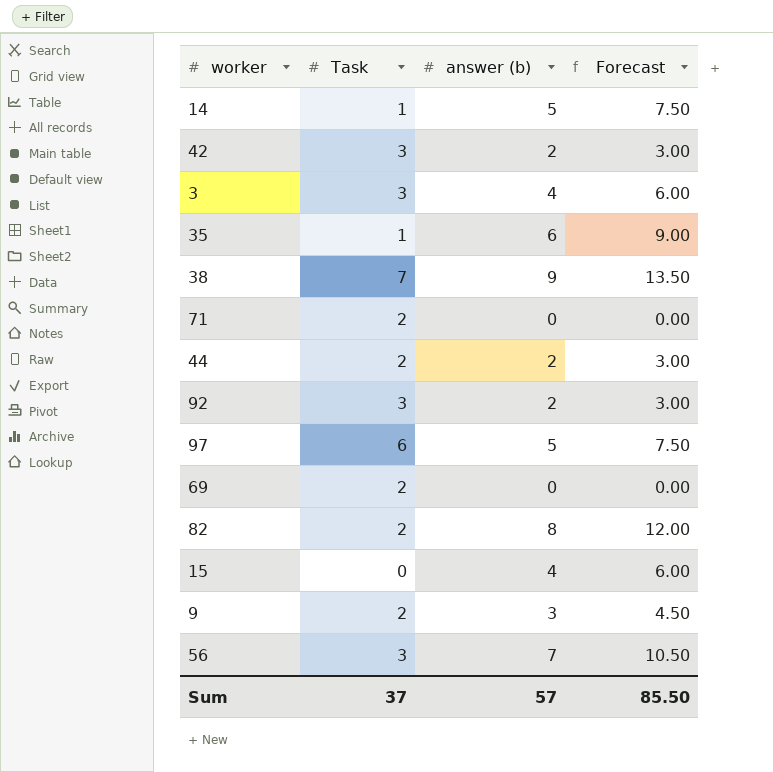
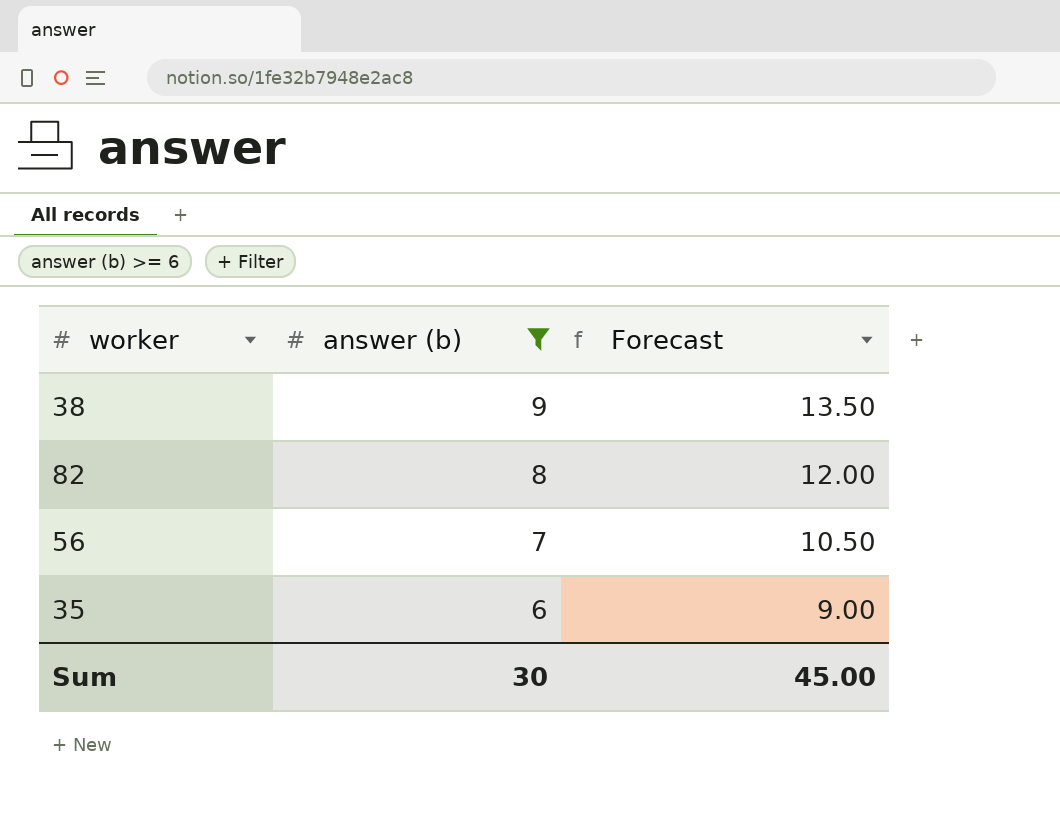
filter: none -> answer (b) >= 6
row order: none -> answer (b) descending
column Task | position: 2 -> none
Sum | answer (b): 57 -> 30
Sum | Forecast: 85.50 -> 45.00

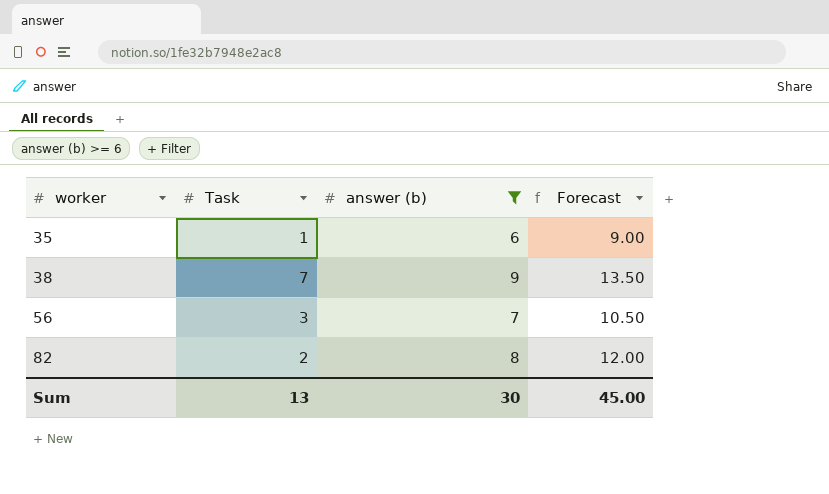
row order: answer (b) descending -> worker ascending
column Task | position: none -> 2

